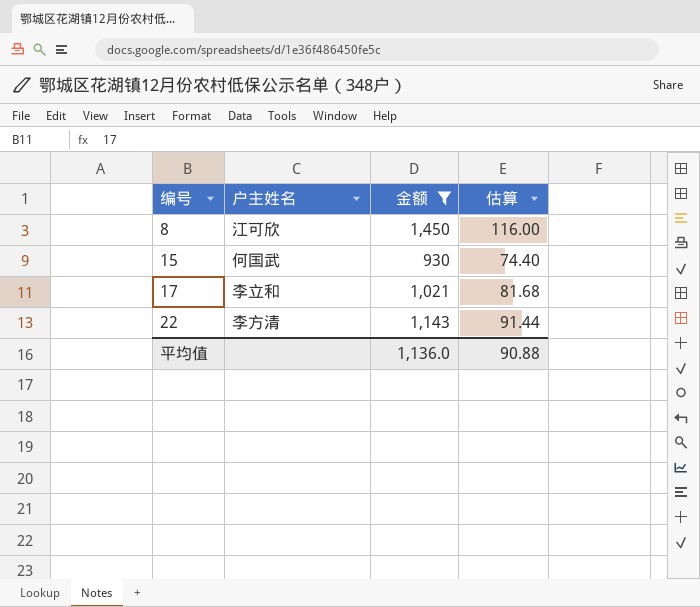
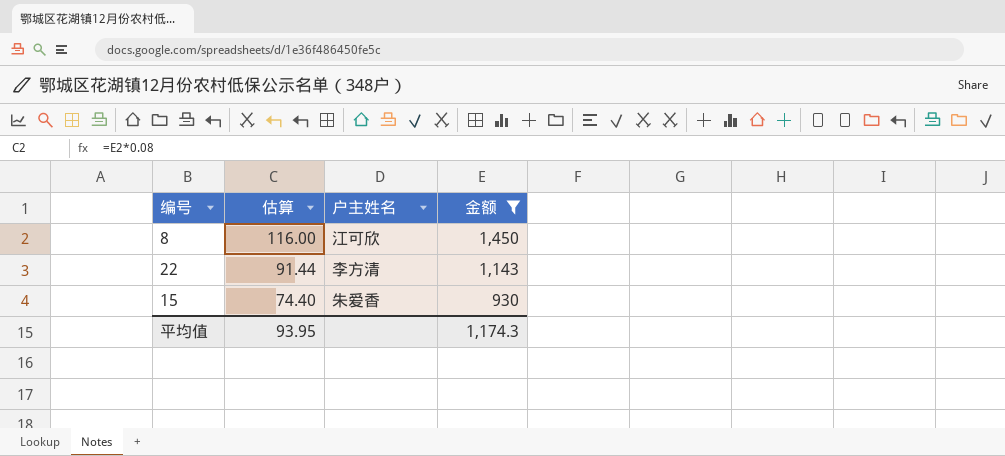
row order: 编号 ascending -> 估算 descending
column 估算 | position: 4 -> 2
row 17: 李立和 | 1,021 | 81.68 -> none
15 | 户主姓名: 何国武 -> 朱爱香
平均值 | 估算: 90.88 -> 93.95
平均值 | 金额: 1,136.0 -> 1,174.3

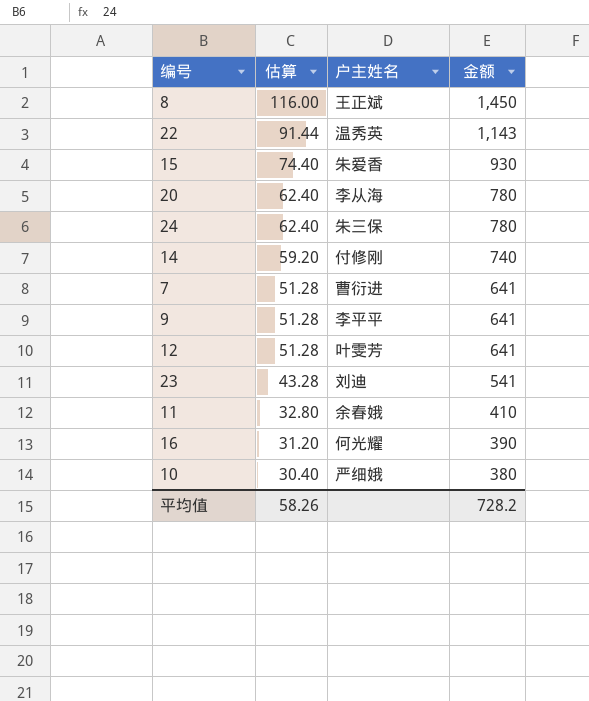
filter: 金额 >= 930 -> none
8 | 户主姓名: 江可欣 -> 王正斌
22 | 户主姓名: 李方清 -> 温秀英
平均值 | 估算: 93.95 -> 58.26
平均值 | 金额: 1,174.3 -> 728.2

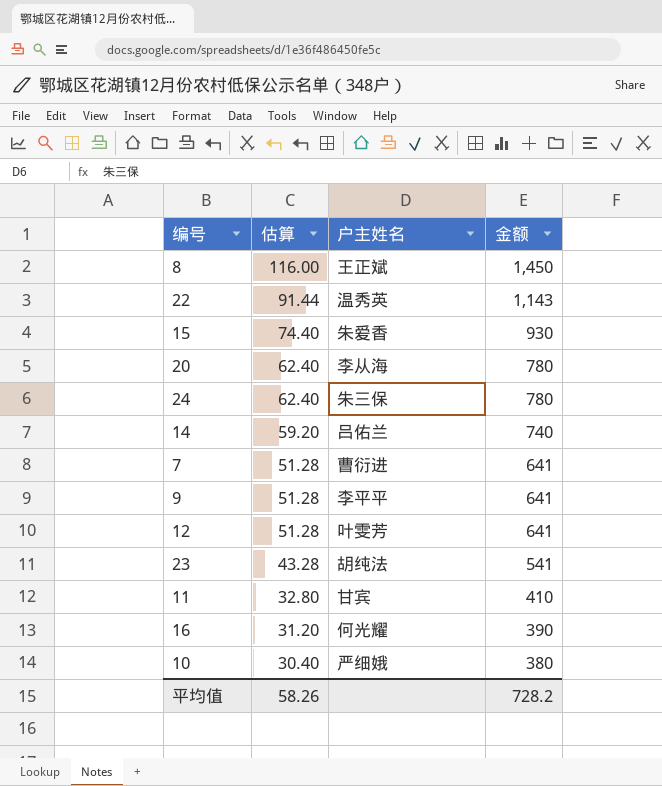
14 | 户主姓名: 付修刚 -> 吕佑兰
23 | 户主姓名: 刘迪 -> 胡纯法
11 | 户主姓名: 余春娥 -> 甘宾

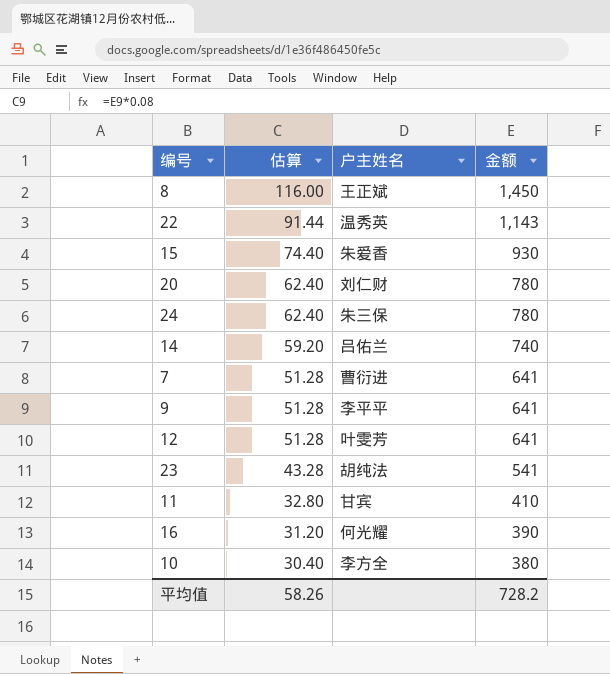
20 | 户主姓名: 李从海 -> 刘仁财
10 | 户主姓名: 严细娥 -> 李方全

